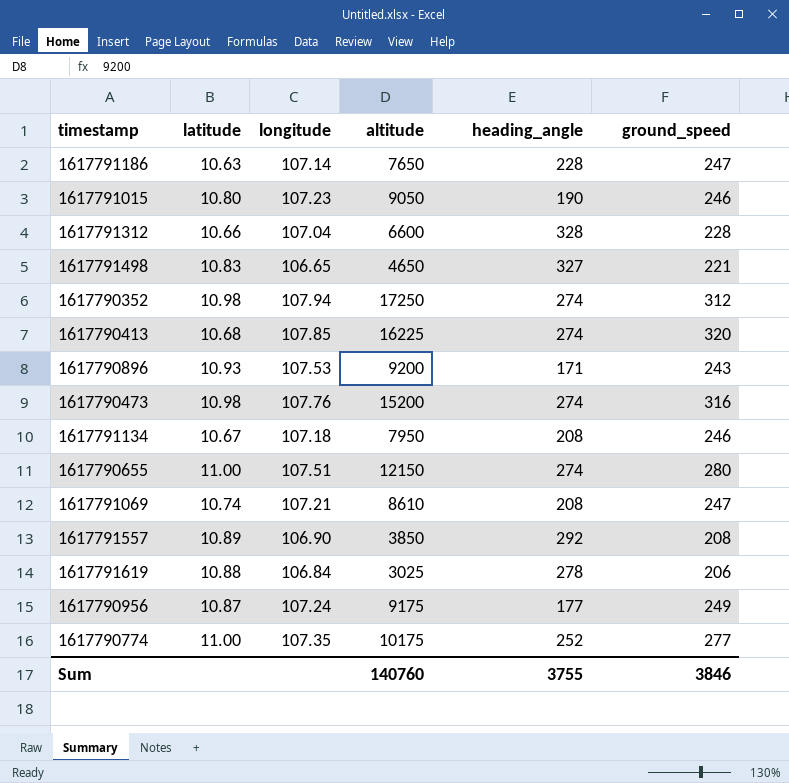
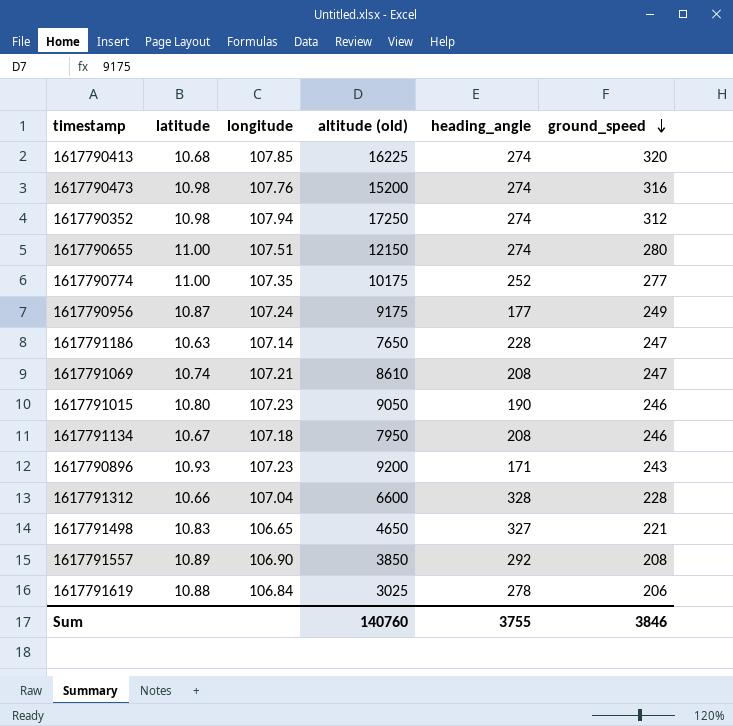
row order: none -> ground_speed descending
column name: altitude -> altitude (old)
1617790896 | longitude: 107.53 -> 107.23

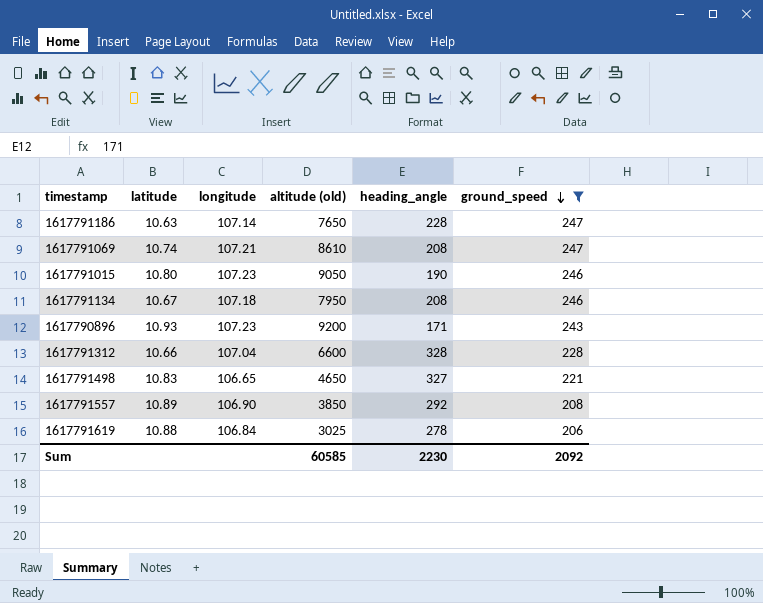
filter: none -> ground_speed <= 247
Sum | altitude (old): 140760 -> 60585
Sum | heading_angle: 3755 -> 2230
Sum | ground_speed: 3846 -> 2092

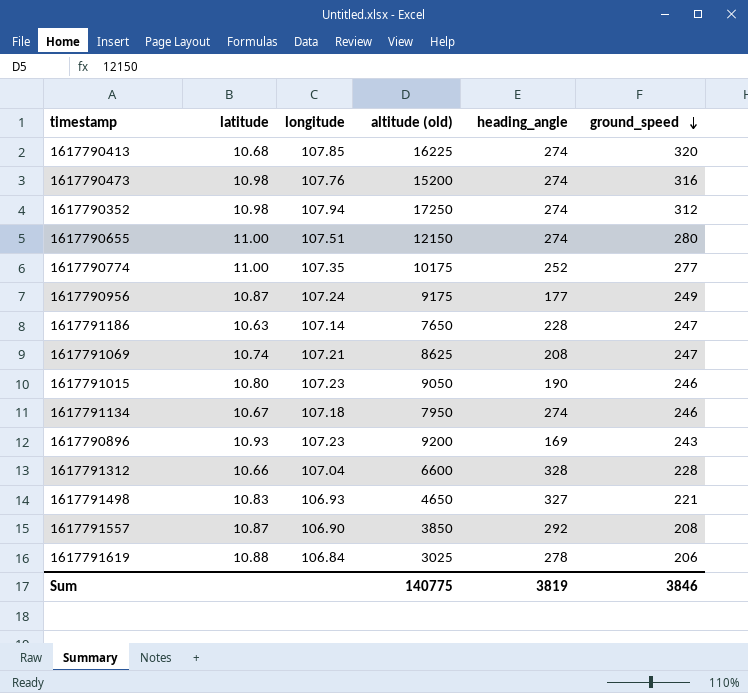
filter: ground_speed <= 247 -> none
1617791069 | altitude (old): 8610 -> 8625
1617791134 | heading_angle: 208 -> 274
1617790896 | heading_angle: 171 -> 169
1617791498 | longitude: 106.65 -> 106.93
1617791557 | latitude: 10.89 -> 10.87
Sum | altitude (old): 60585 -> 140775
Sum | heading_angle: 2230 -> 3819
Sum | ground_speed: 2092 -> 3846

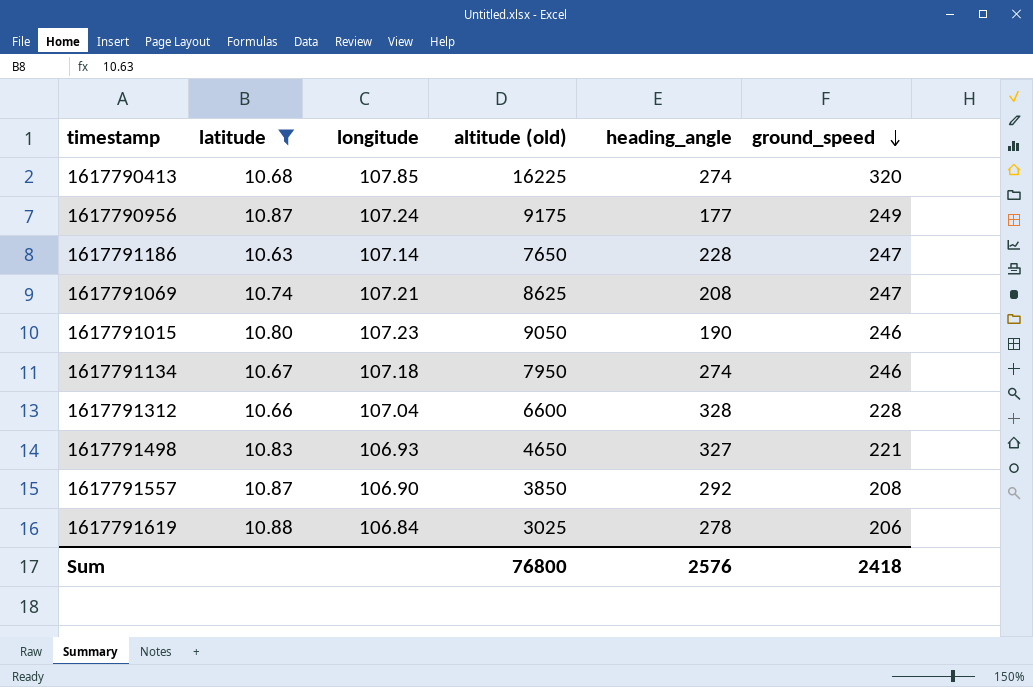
filter: none -> latitude <= 10.88
Sum | altitude (old): 140775 -> 76800
Sum | heading_angle: 3819 -> 2576
Sum | ground_speed: 3846 -> 2418

